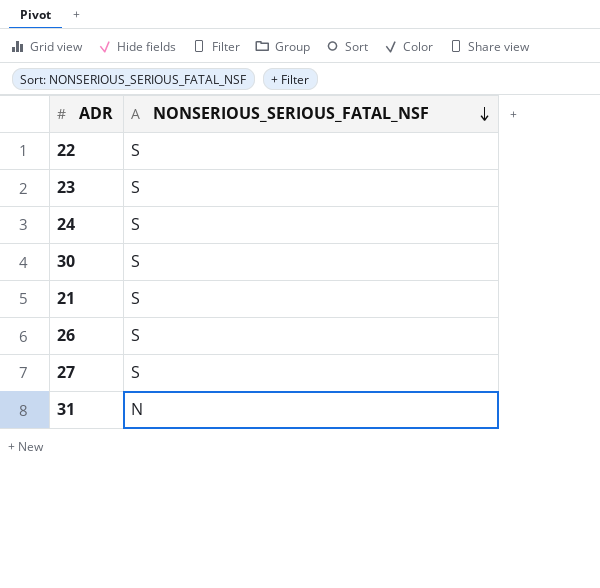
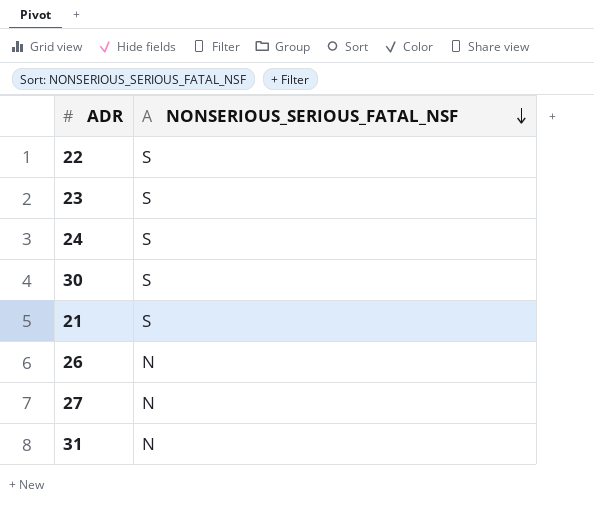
26 | NONSERIOUS_SERIOUS_FATAL_NSF: S -> N
27 | NONSERIOUS_SERIOUS_FATAL_NSF: S -> N

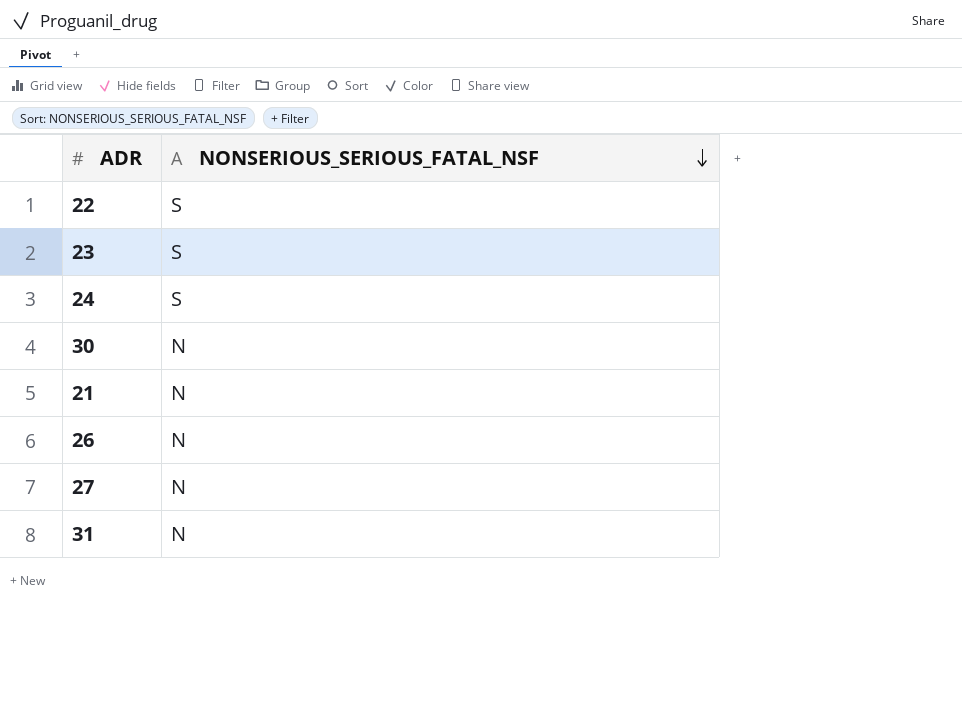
30 | NONSERIOUS_SERIOUS_FATAL_NSF: S -> N
21 | NONSERIOUS_SERIOUS_FATAL_NSF: S -> N

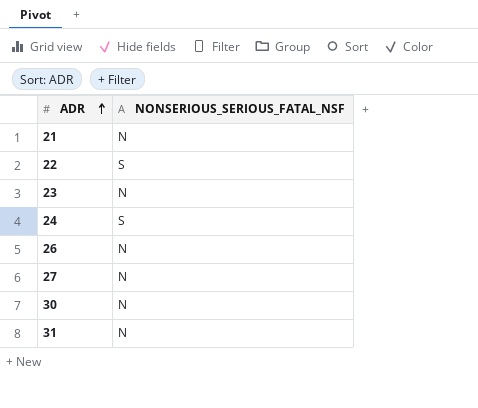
row order: NONSERIOUS_SERIOUS_FATAL_NSF descending -> ADR ascending
23 | NONSERIOUS_SERIOUS_FATAL_NSF: S -> N

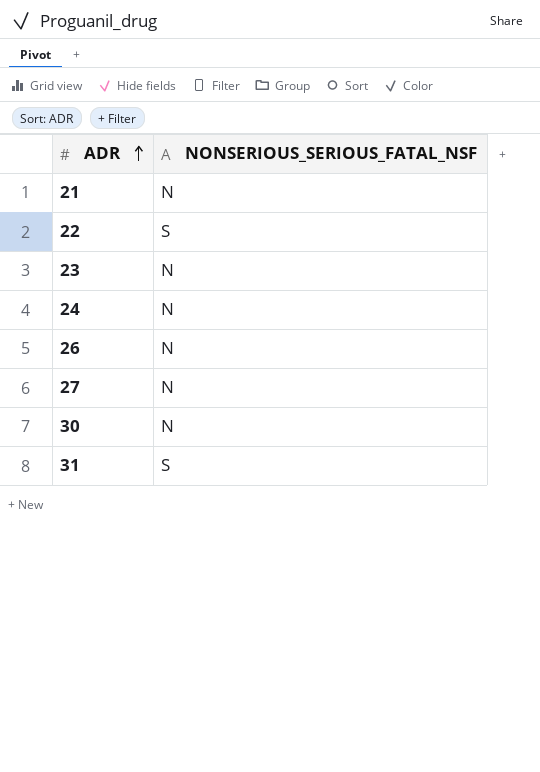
24 | NONSERIOUS_SERIOUS_FATAL_NSF: S -> N
31 | NONSERIOUS_SERIOUS_FATAL_NSF: N -> S

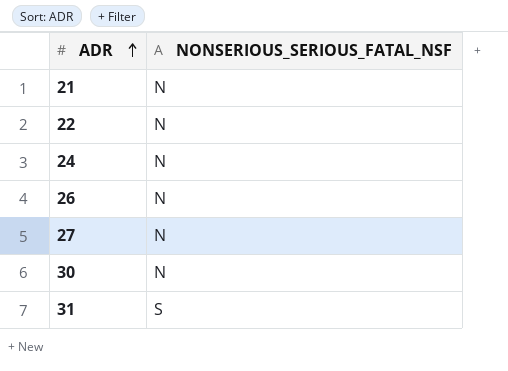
row 23: N -> none
22 | NONSERIOUS_SERIOUS_FATAL_NSF: S -> N

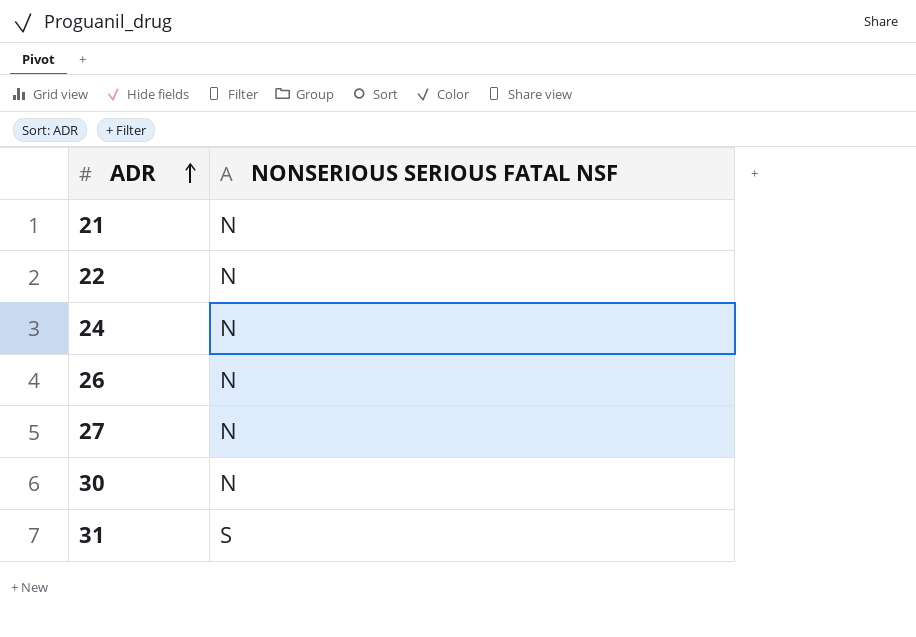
column name: NONSERIOUS_SERIOUS_FATAL_NSF -> NONSERIOUS SERIOUS FATAL NSF

